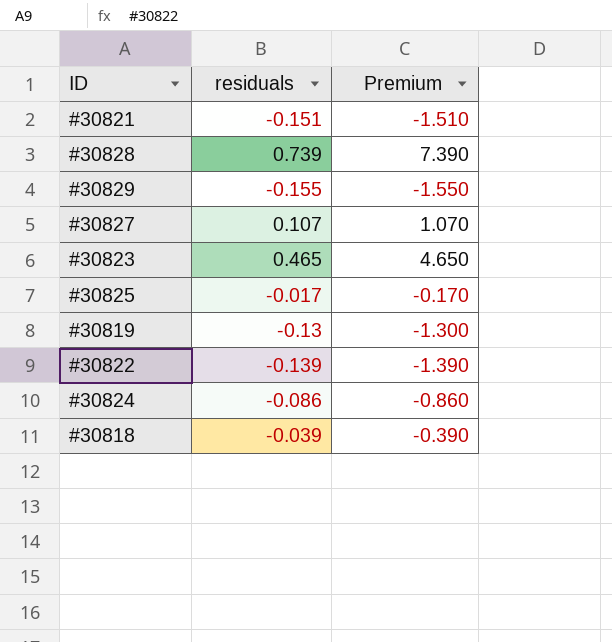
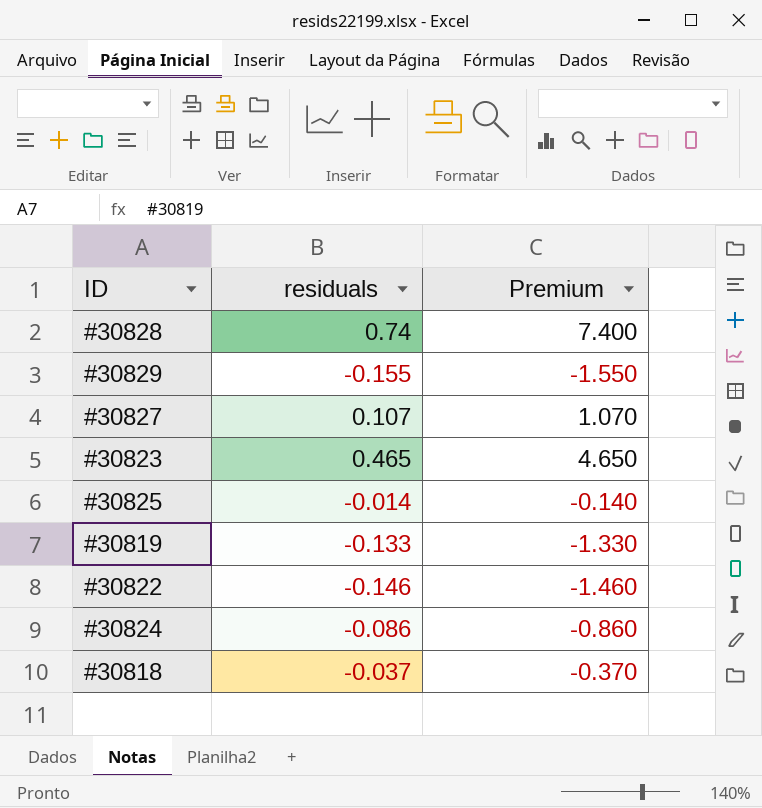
row #30821: -0.151 | -1.510 -> none
#30828 | residuals: 0.739 -> 0.74
#30828 | Premium: 7.390 -> 7.400
#30825 | residuals: -0.017 -> -0.014
#30825 | Premium: -0.170 -> -0.140
#30819 | residuals: -0.13 -> -0.133
#30819 | Premium: -1.300 -> -1.330
#30822 | residuals: -0.139 -> -0.146
#30822 | Premium: -1.390 -> -1.460
#30818 | residuals: -0.039 -> -0.037
#30818 | Premium: -0.390 -> -0.370

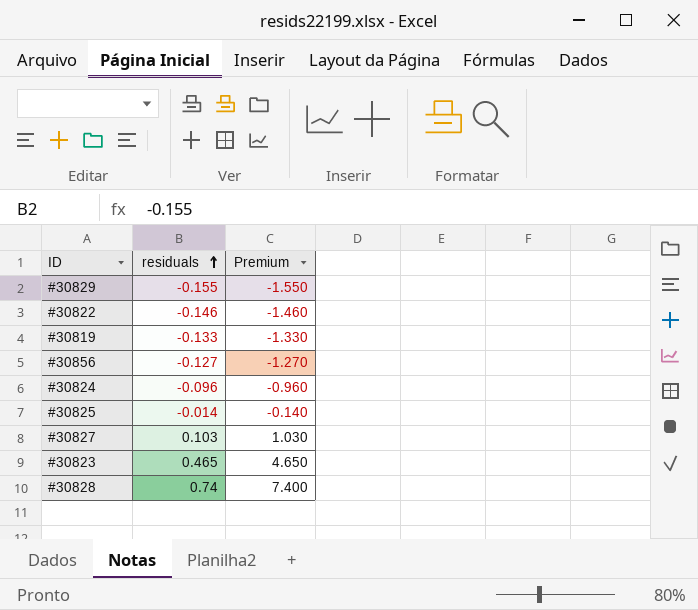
row order: none -> residuals ascending
row #30818: -0.037 | -0.370 -> none
row #30856: none -> -0.127 | -1.270
#30824 | residuals: -0.086 -> -0.096
#30824 | Premium: -0.860 -> -0.960
#30827 | residuals: 0.107 -> 0.103
#30827 | Premium: 1.070 -> 1.030

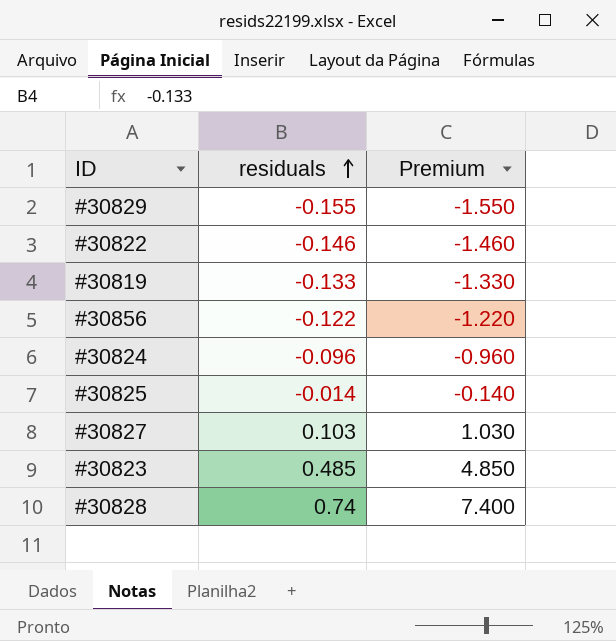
#30856 | residuals: -0.127 -> -0.122
#30856 | Premium: -1.270 -> -1.220
#30823 | residuals: 0.465 -> 0.485
#30823 | Premium: 4.650 -> 4.850

